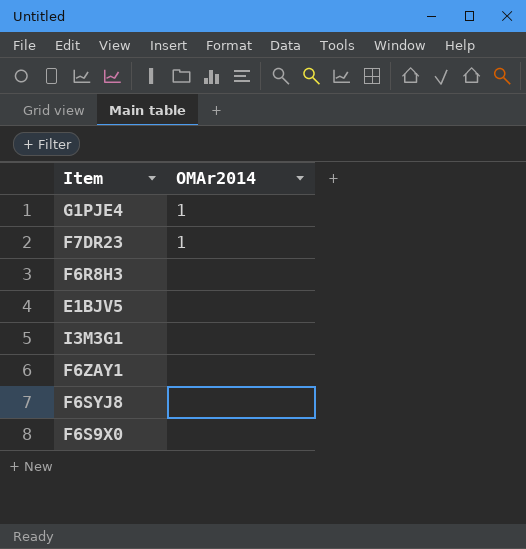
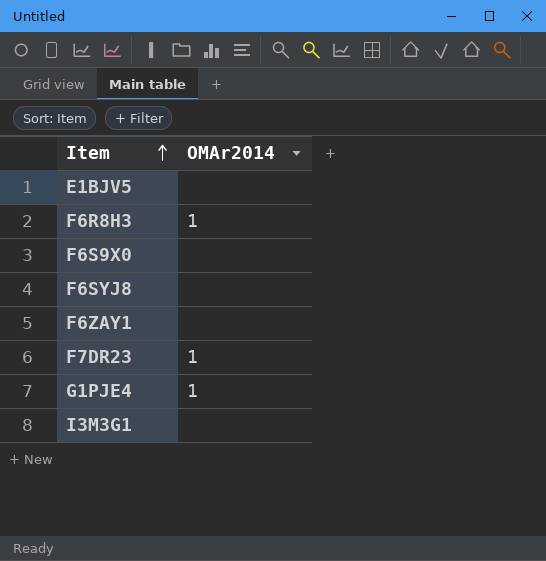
row order: none -> Item ascending
F6R8H3 | OMAr2014: none -> 1

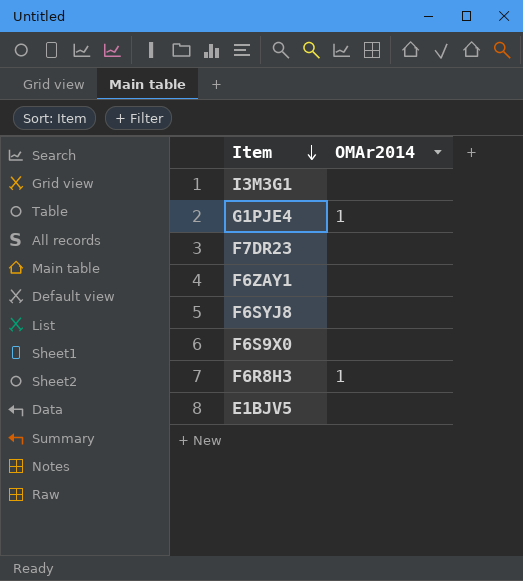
row order: Item ascending -> Item descending
F7DR23 | OMAr2014: 1 -> none

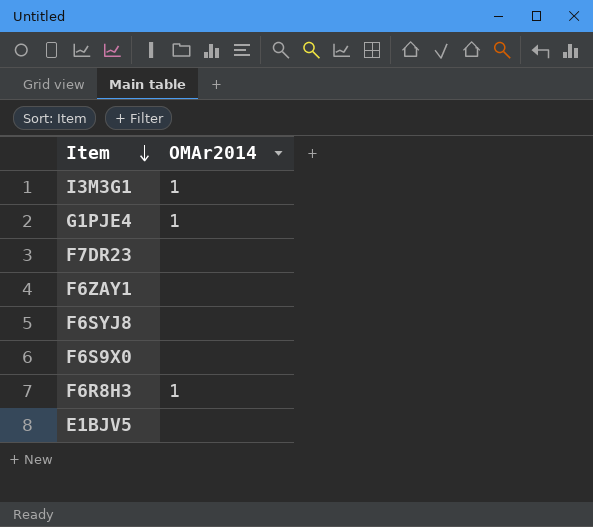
I3M3G1 | OMAr2014: none -> 1

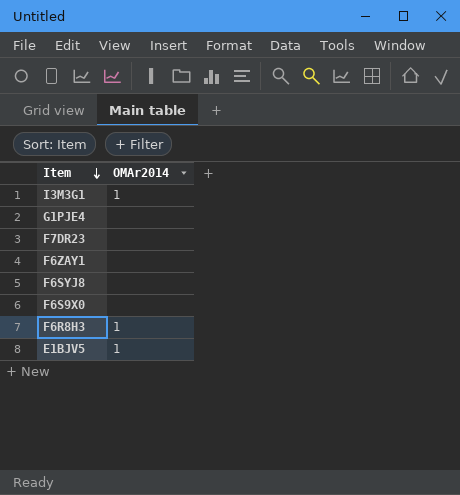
G1PJE4 | OMAr2014: 1 -> none
E1BJV5 | OMAr2014: none -> 1

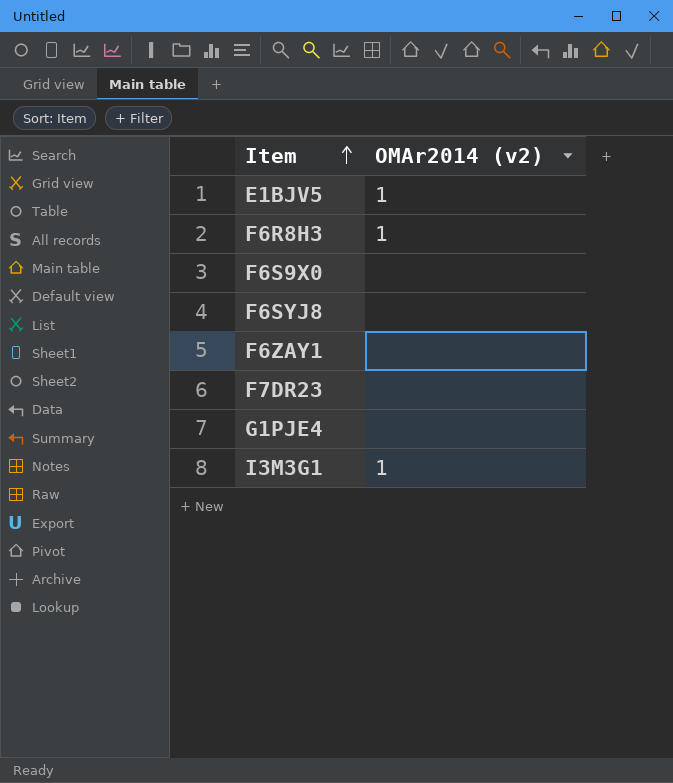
row order: Item descending -> Item ascending
column name: OMAr2014 -> OMAr2014 (v2)

